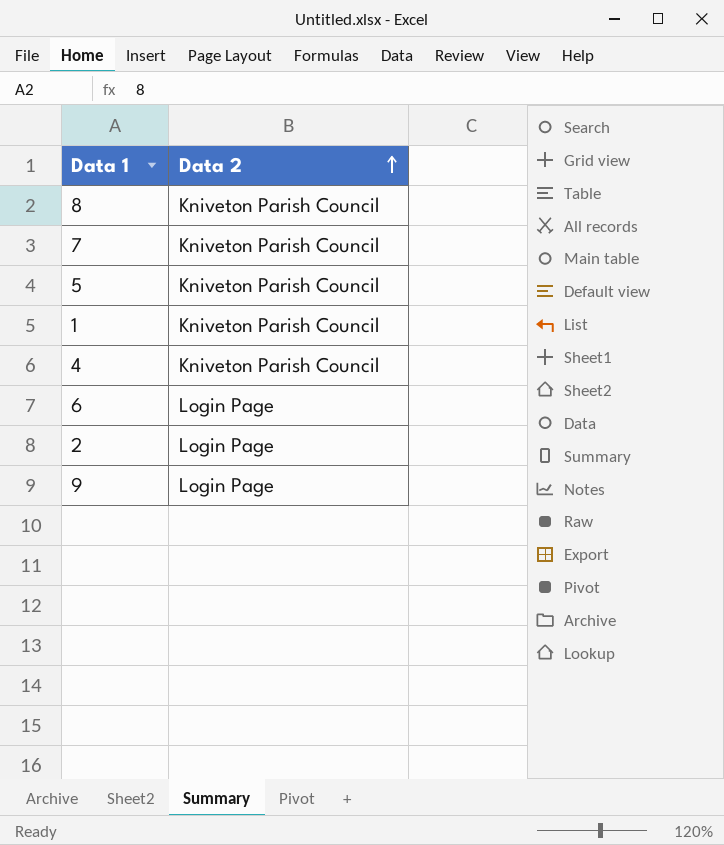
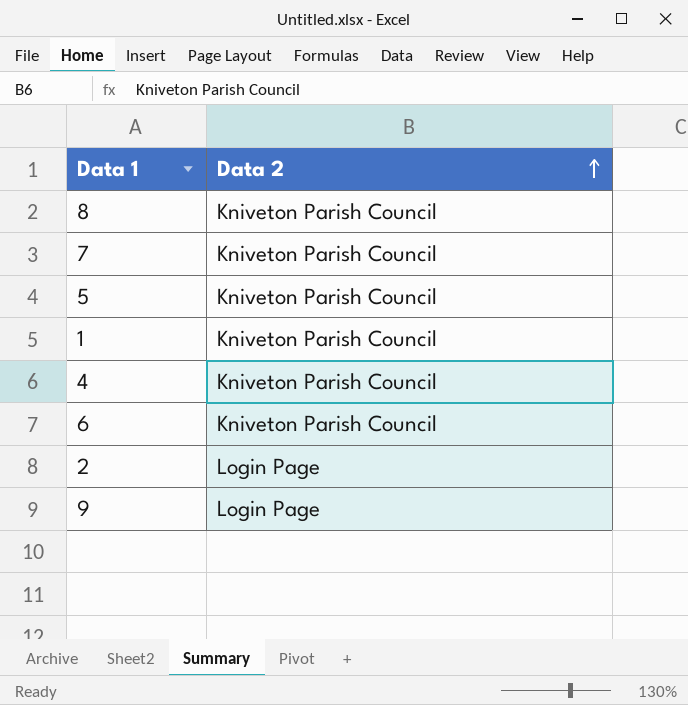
6 | Data 2: Login Page -> Kniveton Parish Council

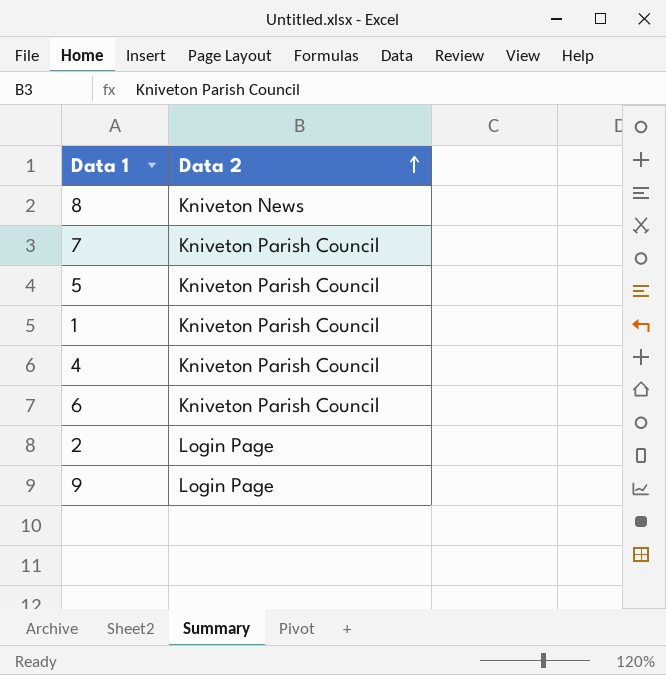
8 | Data 2: Kniveton Parish Council -> Kniveton News

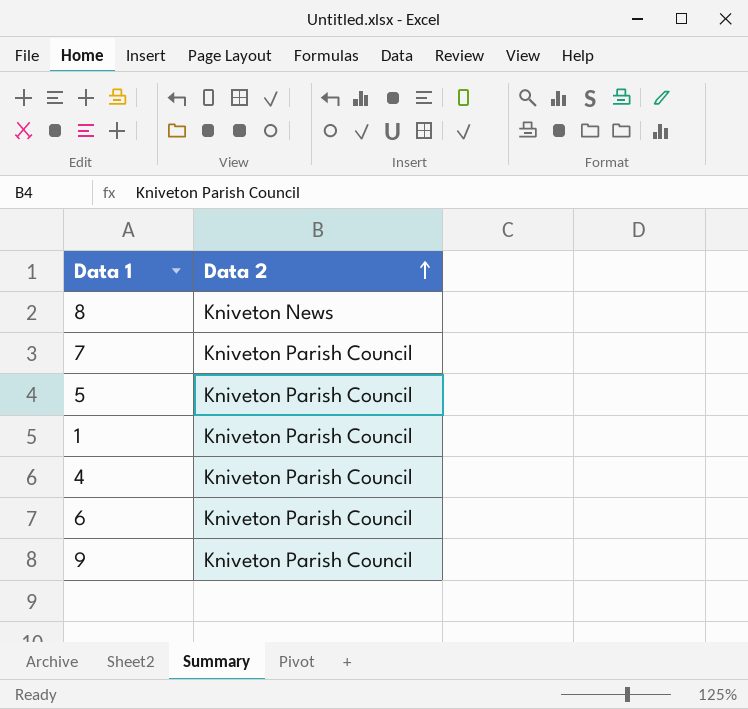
row 2: Login Page -> none
9 | Data 2: Login Page -> Kniveton Parish Council

